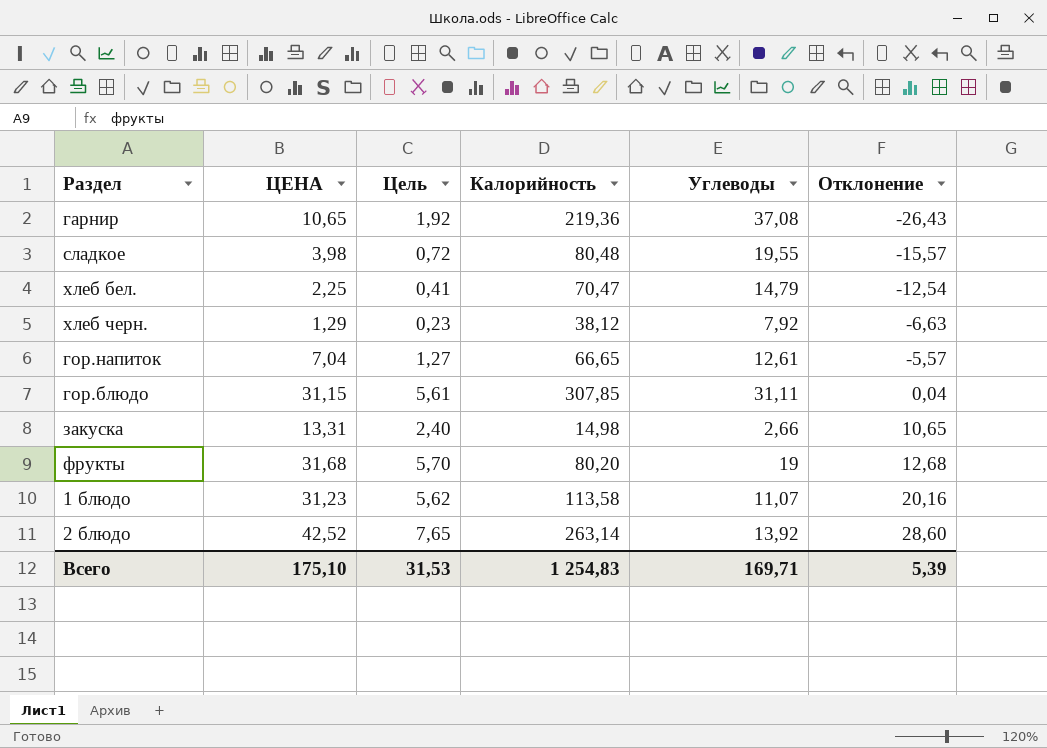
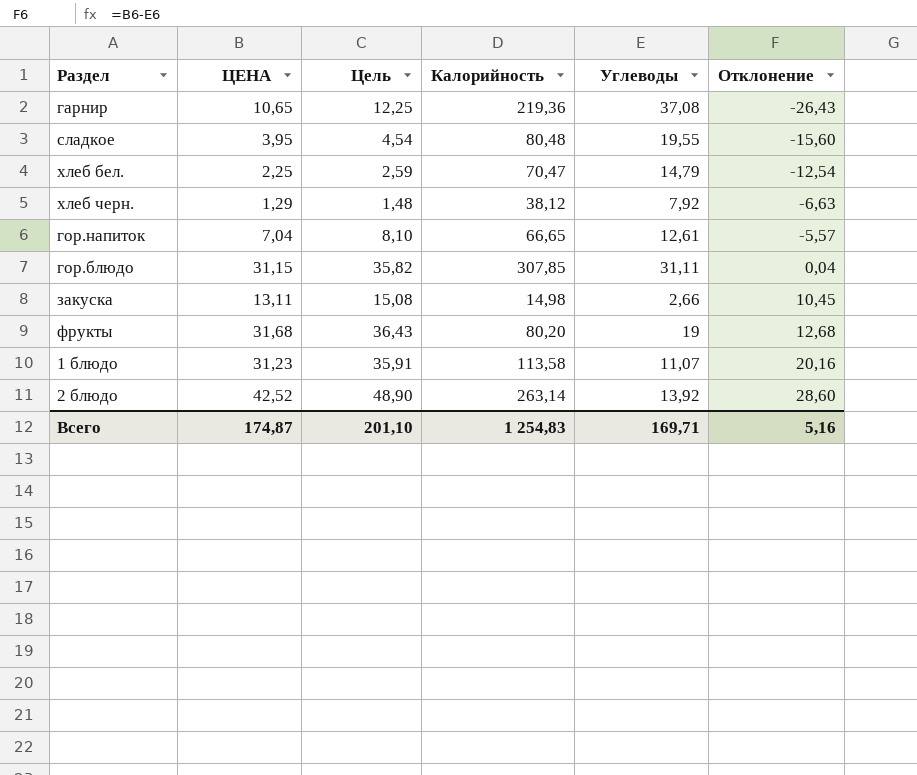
column Цель | formula: [ЦЕНА] * 0,18 -> [ЦЕНА] * 1,15
сладкое | ЦЕНА: 3,98 -> 3,95
сладкое | Отклонение: -15,57 -> -15,60
закуска | ЦЕНА: 13,31 -> 13,11
закуска | Отклонение: 10,65 -> 10,45
Всего | ЦЕНА: 175,10 -> 174,87
Всего | Цель: 31,53 -> 201,10
Всего | Отклонение: 5,39 -> 5,16

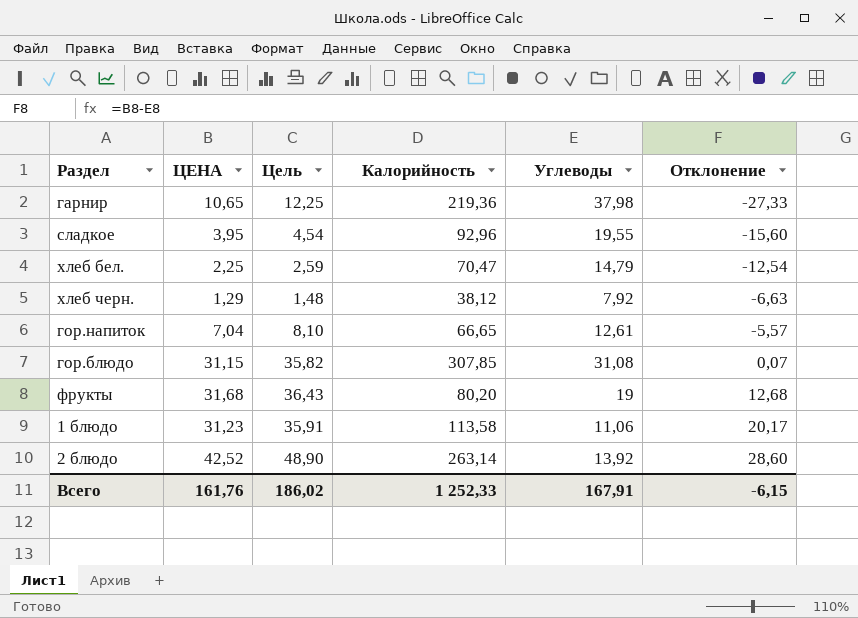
row закуска: 13,11 | 15,08 | 14,98 | 2,66 | 10,45 -> none
гарнир | Углеводы: 37,08 -> 37,98
гарнир | Отклонение: -26,43 -> -27,33
сладкое | Калорийность: 80,48 -> 92,96
гор.блюдо | Углеводы: 31,11 -> 31,08
гор.блюдо | Отклонение: 0,04 -> 0,07
1 блюдо | Углеводы: 11,07 -> 11,06
1 блюдо | Отклонение: 20,16 -> 20,17
Всего | ЦЕНА: 174,87 -> 161,76
Всего | Цель: 201,10 -> 186,02
Всего | Калорийность: 1 254,83 -> 1 252,33
Всего | Углеводы: 169,71 -> 167,91
Всего | Отклонение: 5,16 -> -6,15

